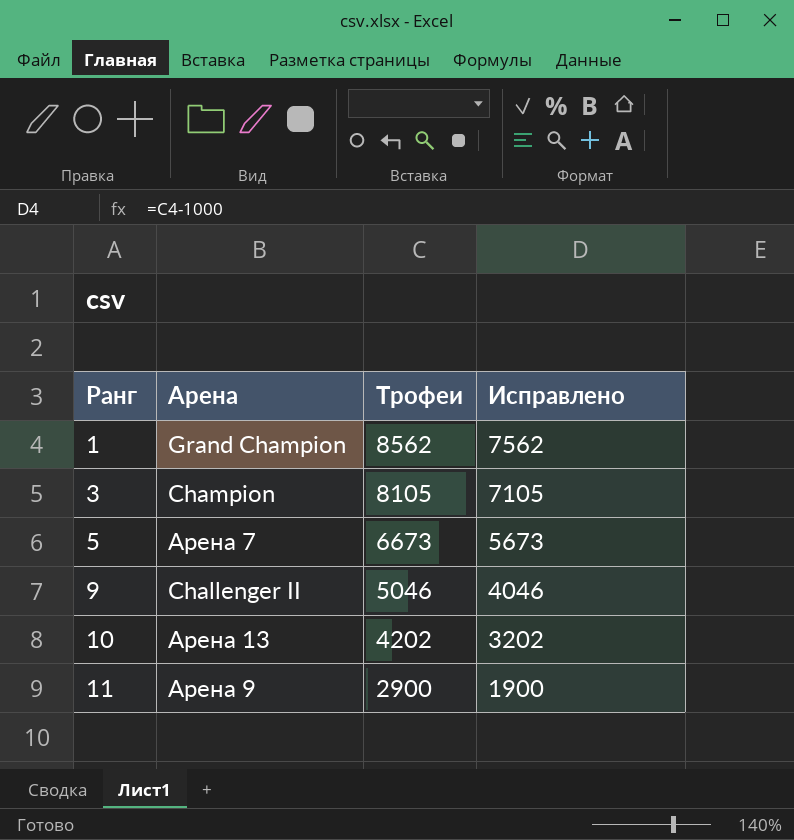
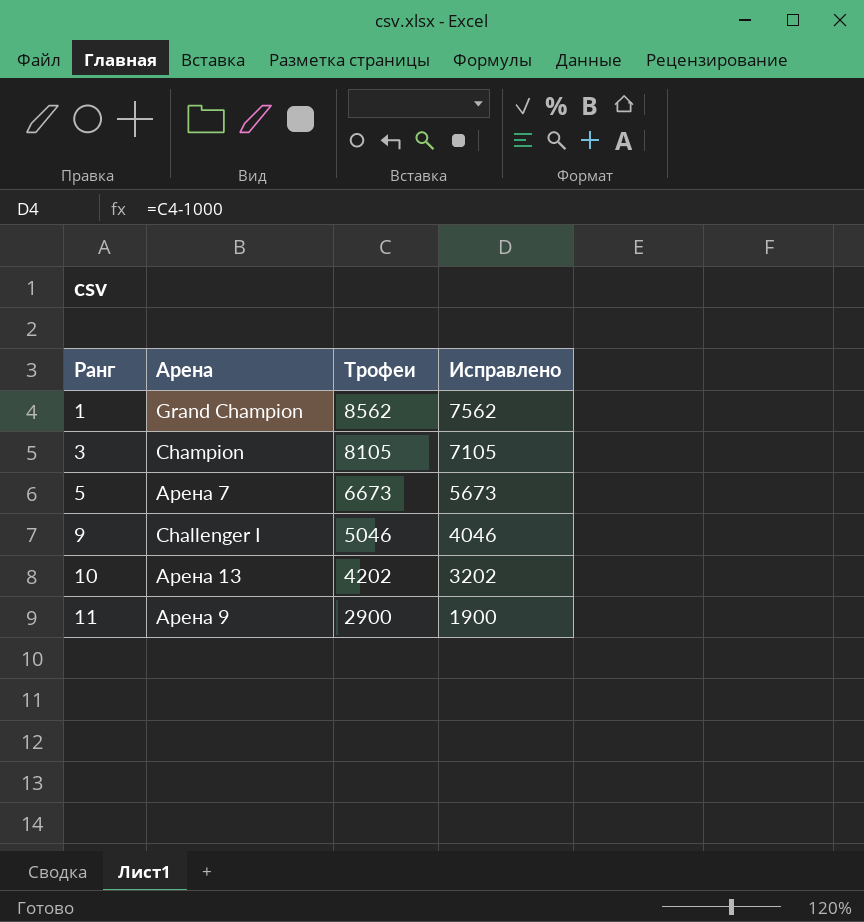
9 | Арена: Challenger II -> Challenger I

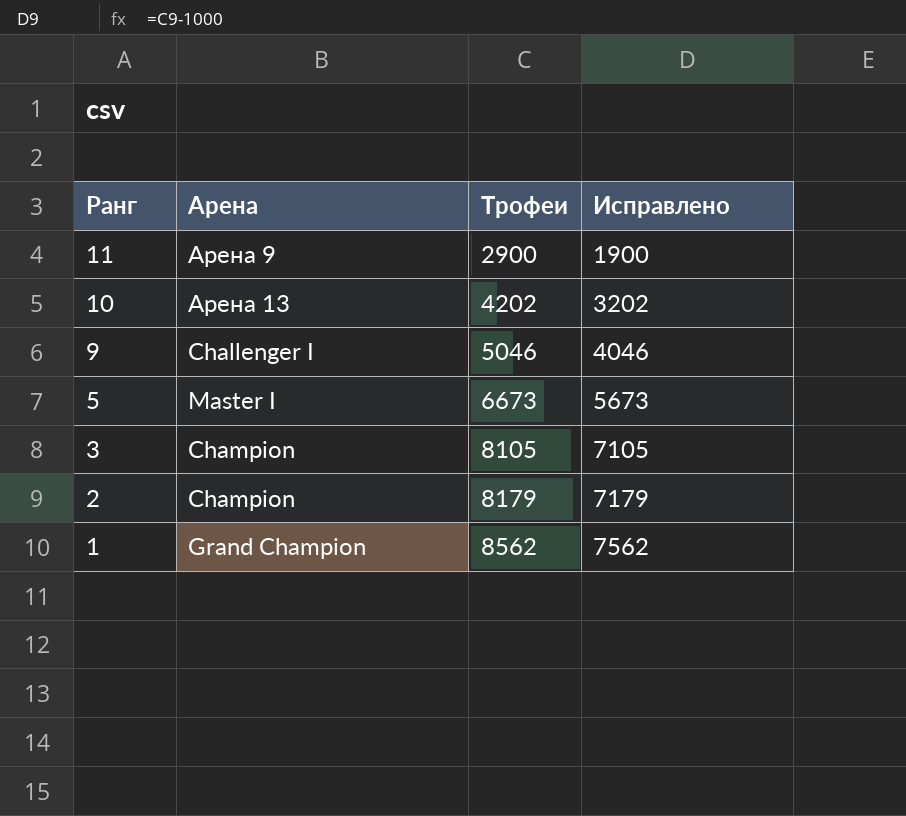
row order: Ранг ascending -> Ранг descending
5 | Арена: Арена 7 -> Master I
row 2: none -> Champion | 8179 | 7179

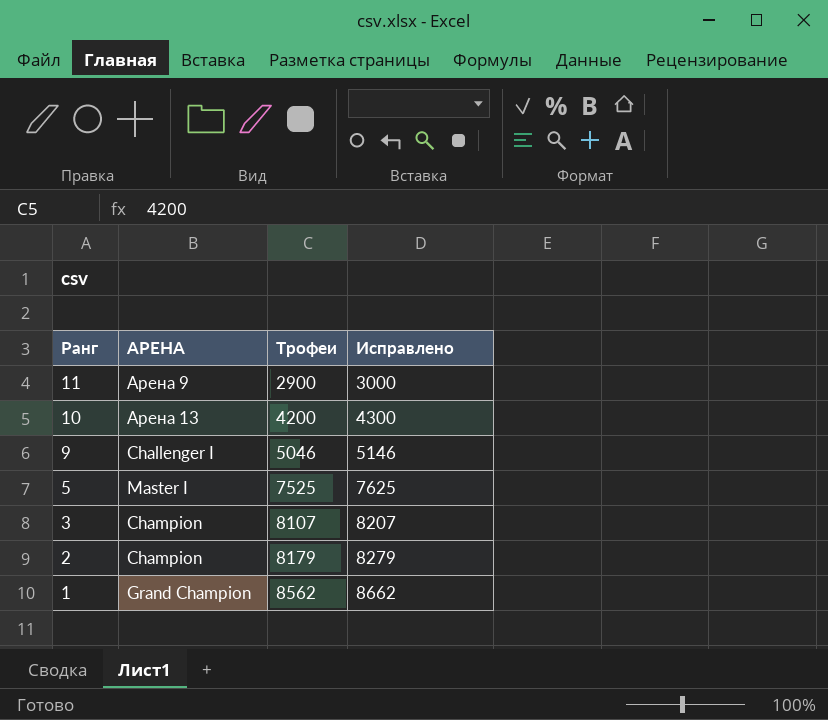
column name: Арена -> АРЕНА
column Исправлено | formula: [Трофеи] - 1000 -> [Трофеи] + 100
10 | Трофеи: 4202 -> 4200
5 | Трофеи: 6673 -> 7525
3 | Трофеи: 8105 -> 8107

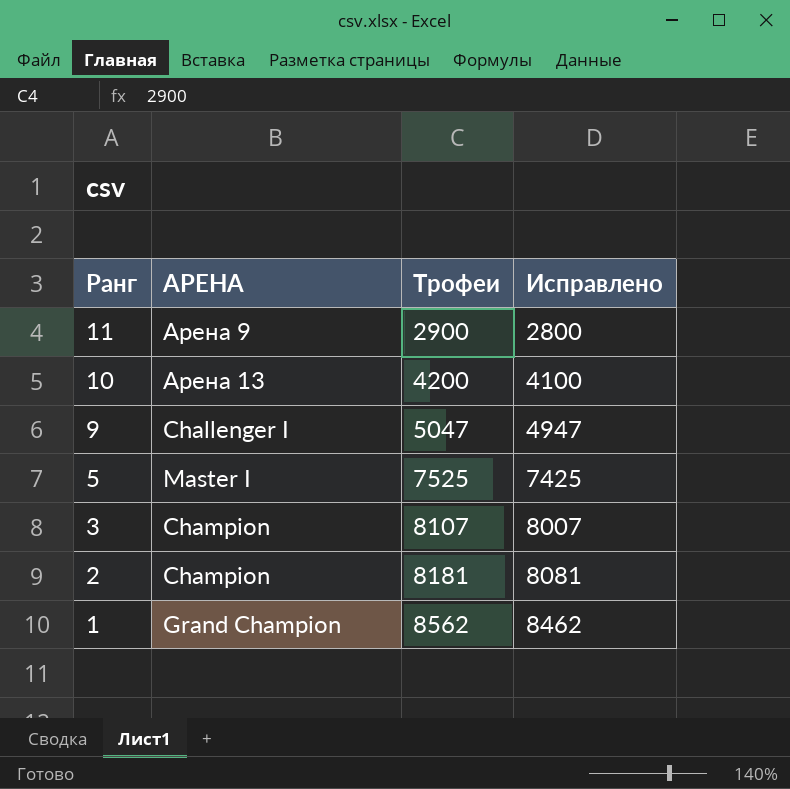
column Исправлено | formula: [Трофеи] + 100 -> [Трофеи] - 100
9 | Трофеи: 5046 -> 5047
2 | Трофеи: 8179 -> 8181

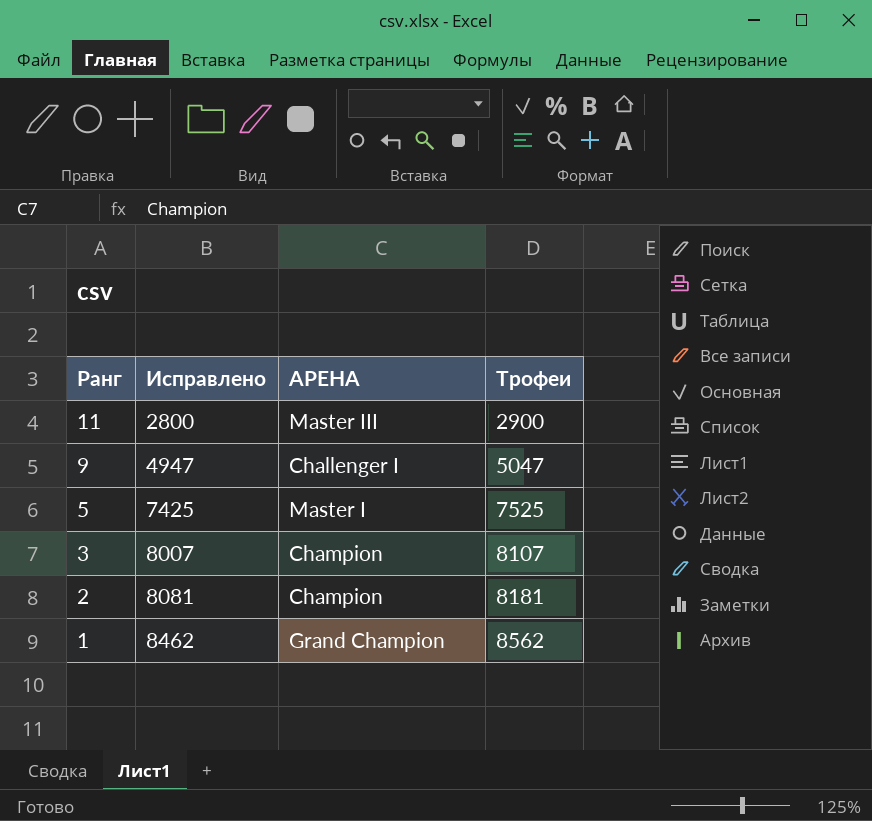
column Исправлено | position: 4 -> 2
row 10: Арена 13 | 4200 | 4100 -> none
11 | АРЕНА: Арена 9 -> Master III

